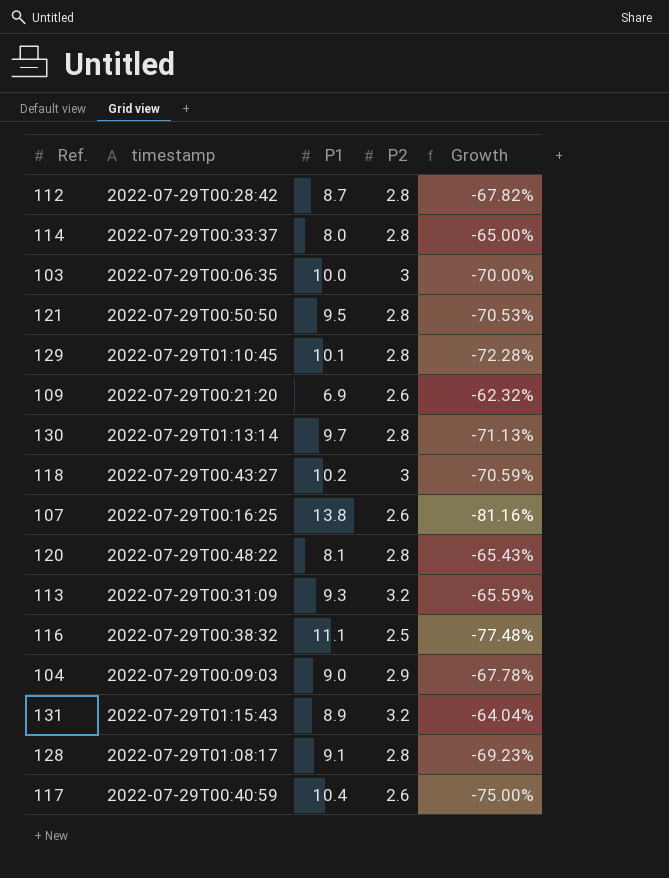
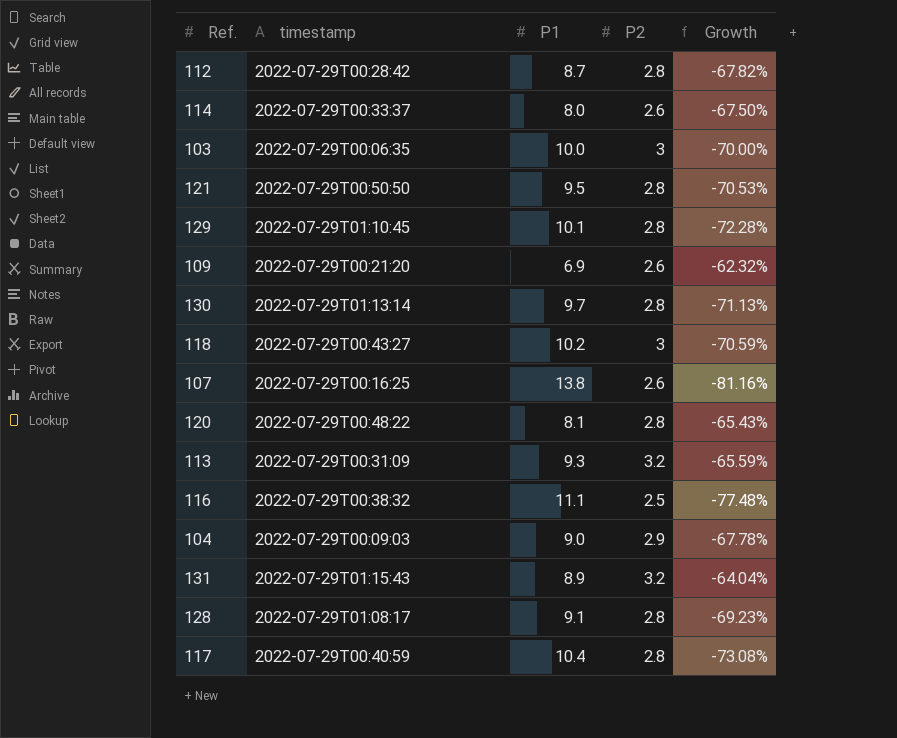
114 | P2: 2.8 -> 2.6
114 | Growth: -65.00% -> -67.50%
117 | P2: 2.6 -> 2.8
117 | Growth: -75.00% -> -73.08%

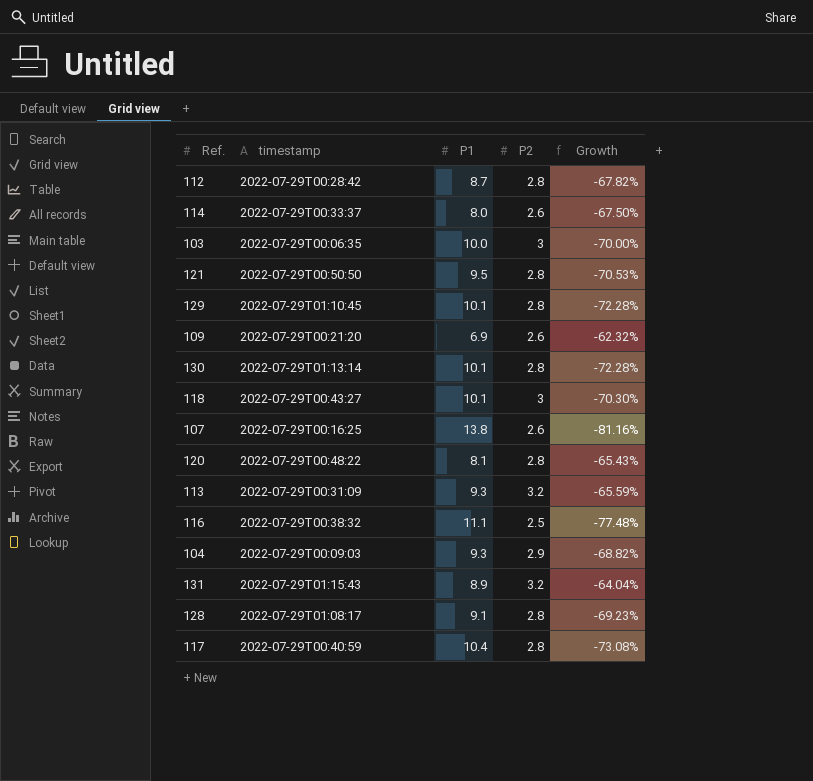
130 | P1: 9.7 -> 10.1
130 | Growth: -71.13% -> -72.28%
118 | P1: 10.2 -> 10.1
118 | Growth: -70.59% -> -70.30%
104 | P1: 9.0 -> 9.3
104 | Growth: -67.78% -> -68.82%

